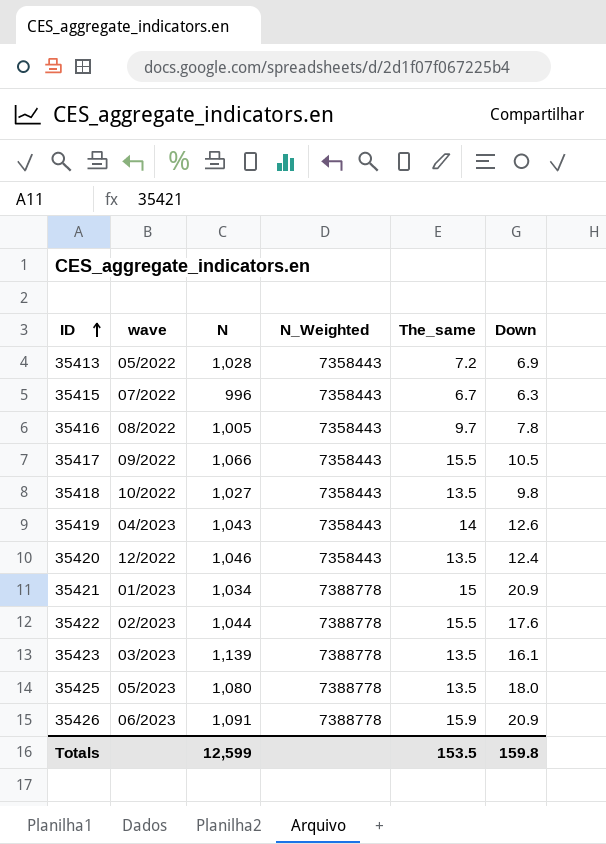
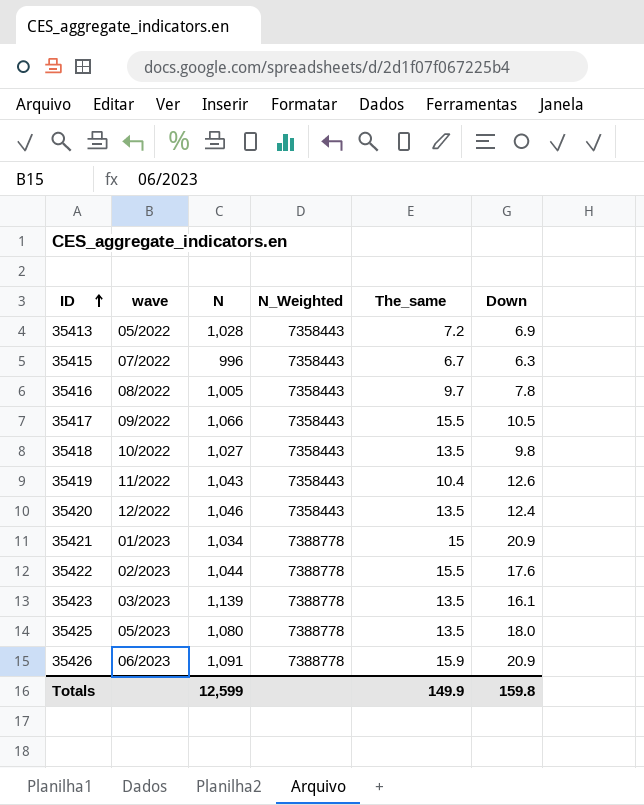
35419 | wave: 04/2023 -> 11/2022
35419 | The_same: 14 -> 10.4
Totals | The_same: 153.5 -> 149.9

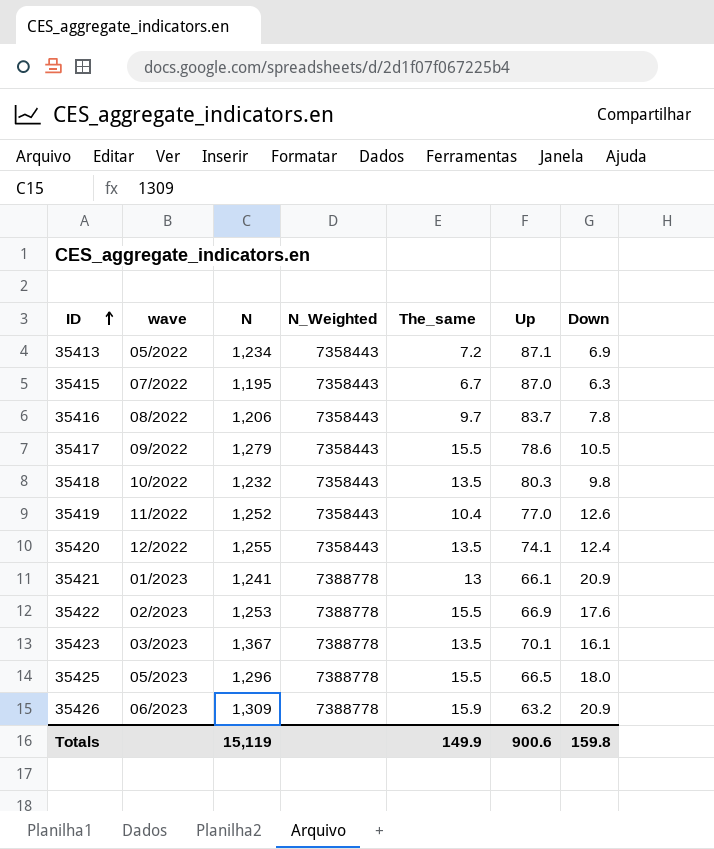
column Up | position: none -> 6
35413 | N: 1,028 -> 1,234
35415 | N: 996 -> 1,195
35416 | N: 1,005 -> 1,206
35417 | N: 1,066 -> 1,279
35418 | N: 1,027 -> 1,232
35419 | N: 1,043 -> 1,252
35420 | N: 1,046 -> 1,255
35421 | N: 1,034 -> 1,241
35421 | The_same: 15 -> 13
35422 | N: 1,044 -> 1,253
35423 | N: 1,139 -> 1,367
35425 | N: 1,080 -> 1,296
35425 | The_same: 13.5 -> 15.5
35426 | N: 1,091 -> 1,309
Totals | N: 12,599 -> 15,119

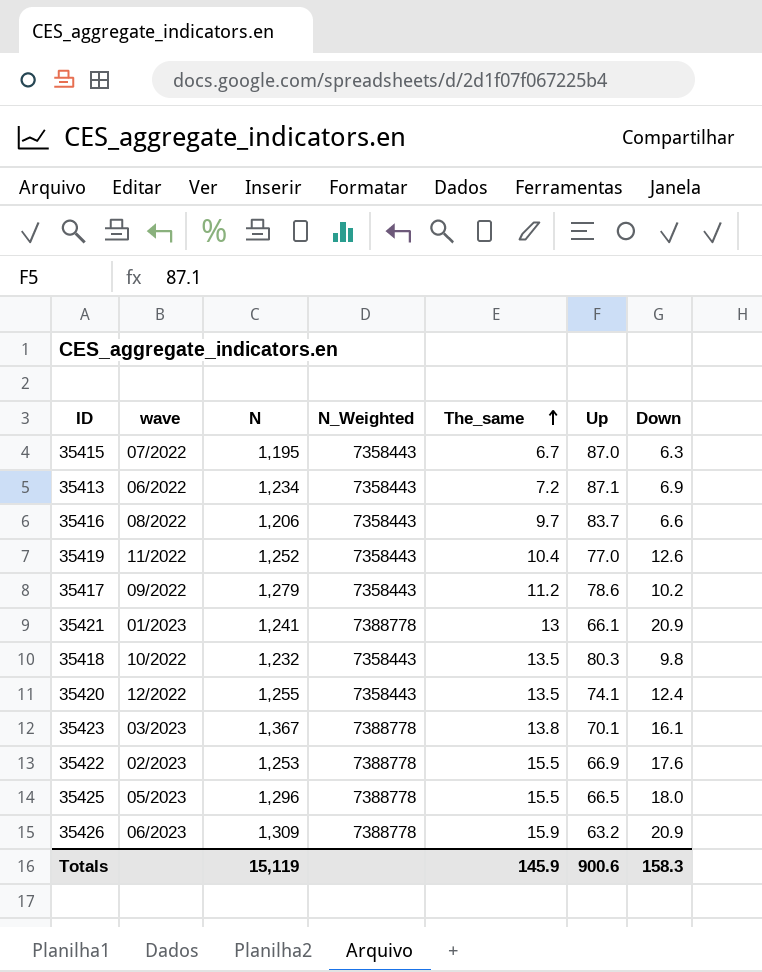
row order: ID ascending -> The_same ascending
35413 | wave: 05/2022 -> 06/2022
35416 | Down: 7.8 -> 6.6
35417 | The_same: 15.5 -> 11.2
35417 | Down: 10.5 -> 10.2
35423 | The_same: 13.5 -> 13.8
Totals | The_same: 149.9 -> 145.9
Totals | Down: 159.8 -> 158.3

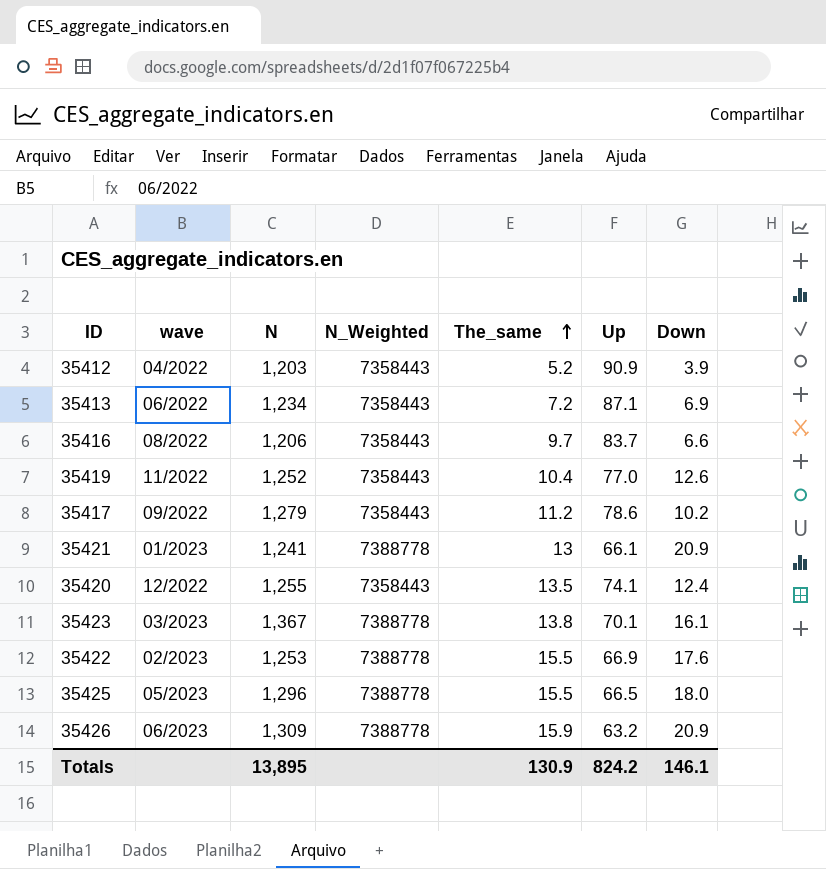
row 35415: 07/2022 | 1,195 | 7358443 | 6.7 | 87.0 | 6.3 -> none
row 35418: 10/2022 | 1,232 | 7358443 | 13.5 | 80.3 | 9.8 -> none
row 35412: none -> 04/2022 | 1,203 | 7358443 | 5.2 | 90.9 | 3.9
Totals | N: 15,119 -> 13,895
Totals | The_same: 145.9 -> 130.9
Totals | Up: 900.6 -> 824.2
Totals | Down: 158.3 -> 146.1

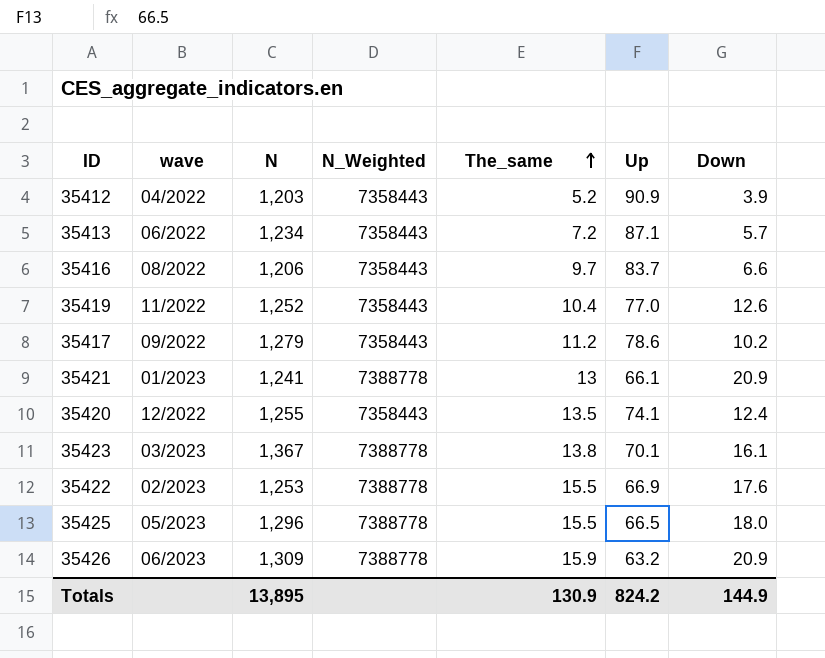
35413 | Down: 6.9 -> 5.7
Totals | Down: 146.1 -> 144.9

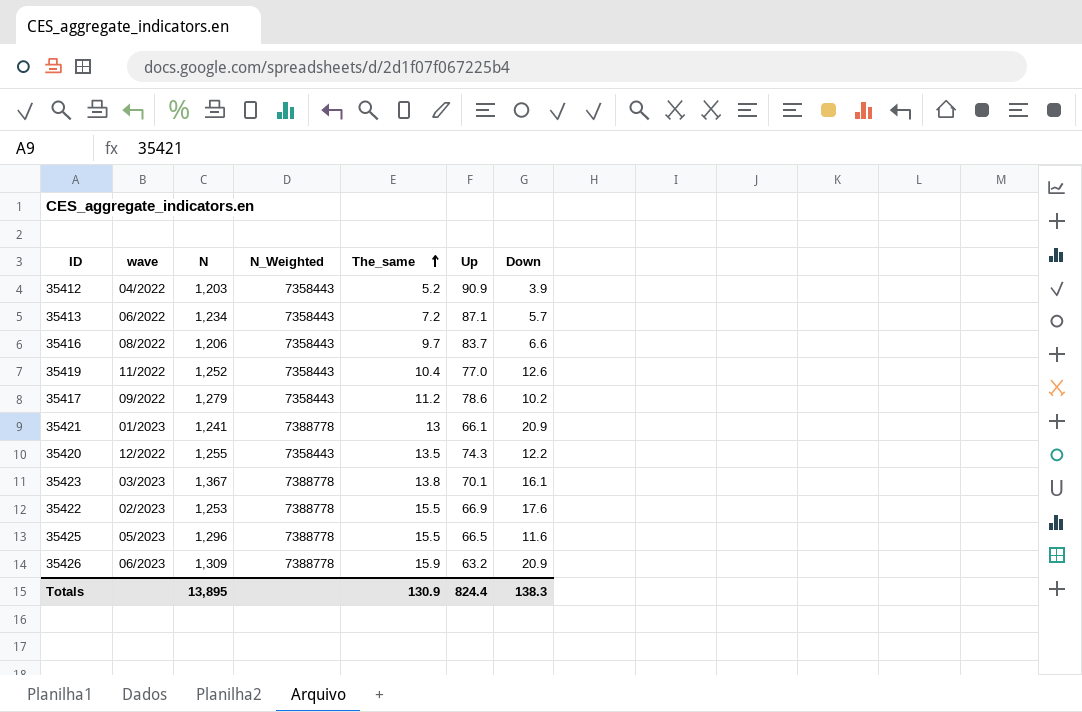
35420 | Up: 74.1 -> 74.3
35420 | Down: 12.4 -> 12.2
35425 | Down: 18.0 -> 11.6
Totals | Up: 824.2 -> 824.4
Totals | Down: 144.9 -> 138.3

